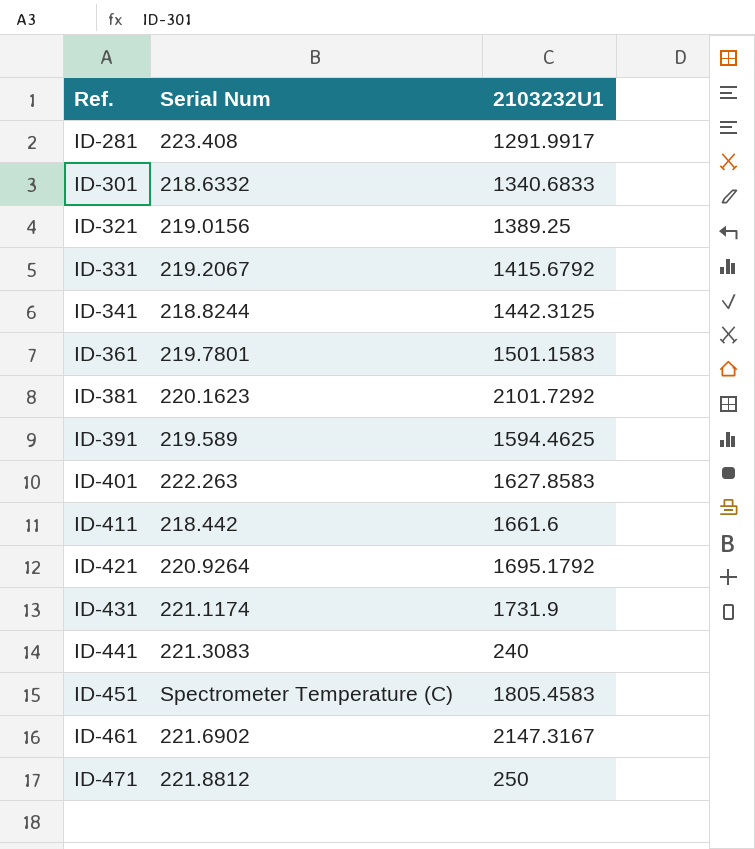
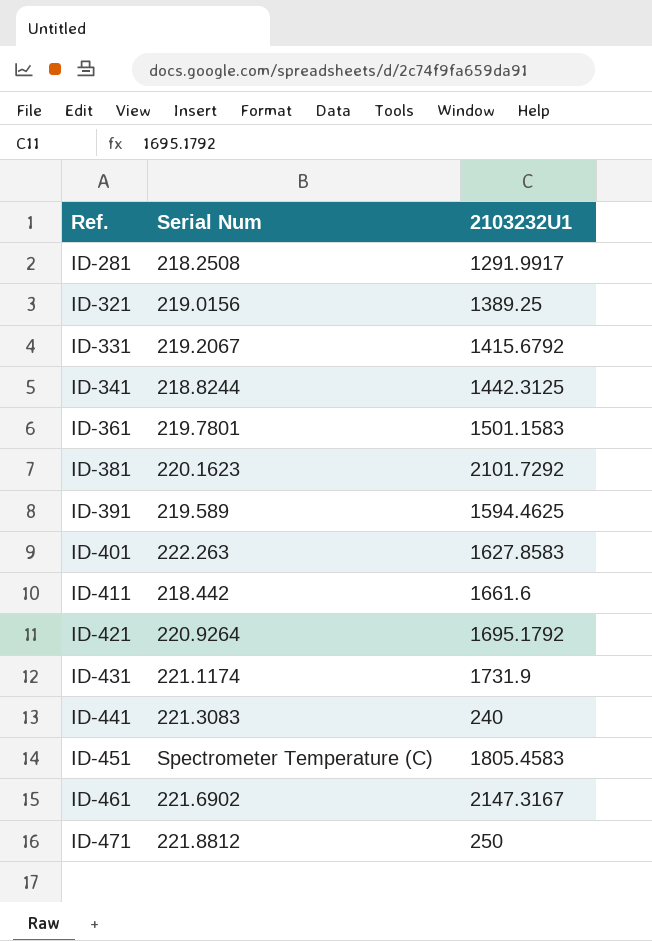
row ID-301: 218.6332 | 1340.6833 -> none
ID-281 | Serial Num: 223.408 -> 218.2508

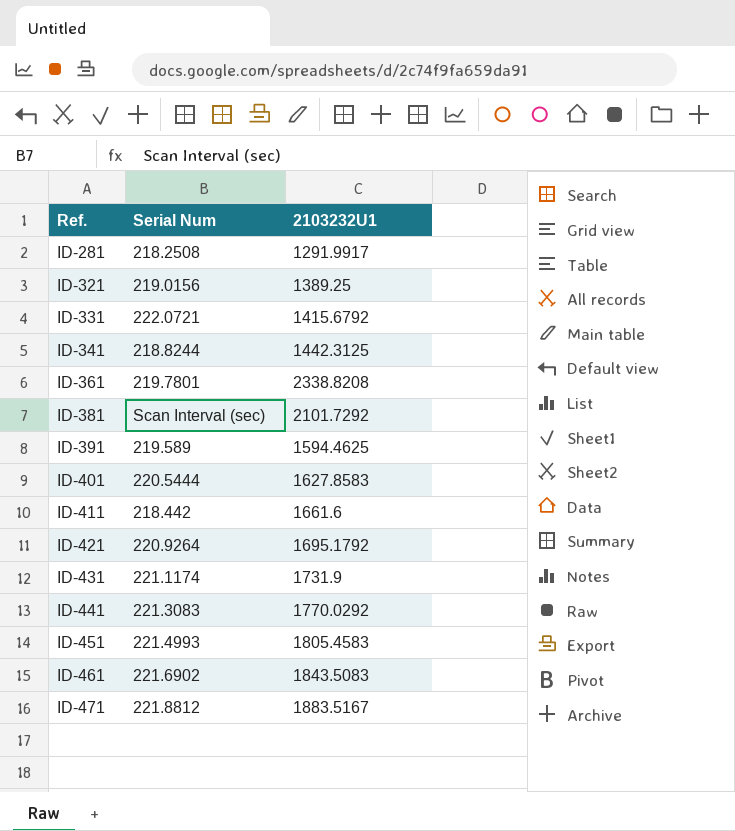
ID-331 | Serial Num: 219.2067 -> 222.0721
ID-361 | 2103232U1: 1501.1583 -> 2338.8208
ID-381 | Serial Num: 220.1623 -> Scan Interval (sec)
ID-401 | Serial Num: 222.263 -> 220.5444
ID-441 | 2103232U1: 240 -> 1770.0292
ID-451 | Serial Num: Spectrometer Temperature (C) -> 221.4993
ID-461 | 2103232U1: 2147.3167 -> 1843.5083
ID-471 | 2103232U1: 250 -> 1883.5167

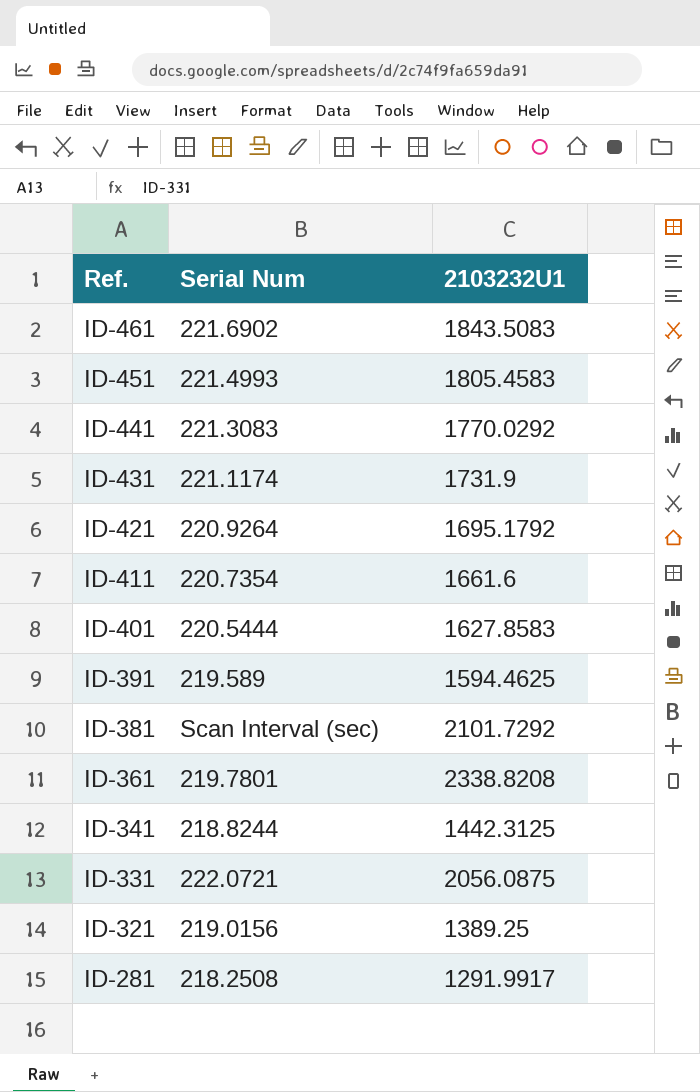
row order: Ref. ascending -> Ref. descending
row ID-471: 221.8812 | 1883.5167 -> none
ID-411 | Serial Num: 218.442 -> 220.7354
ID-331 | 2103232U1: 1415.6792 -> 2056.0875

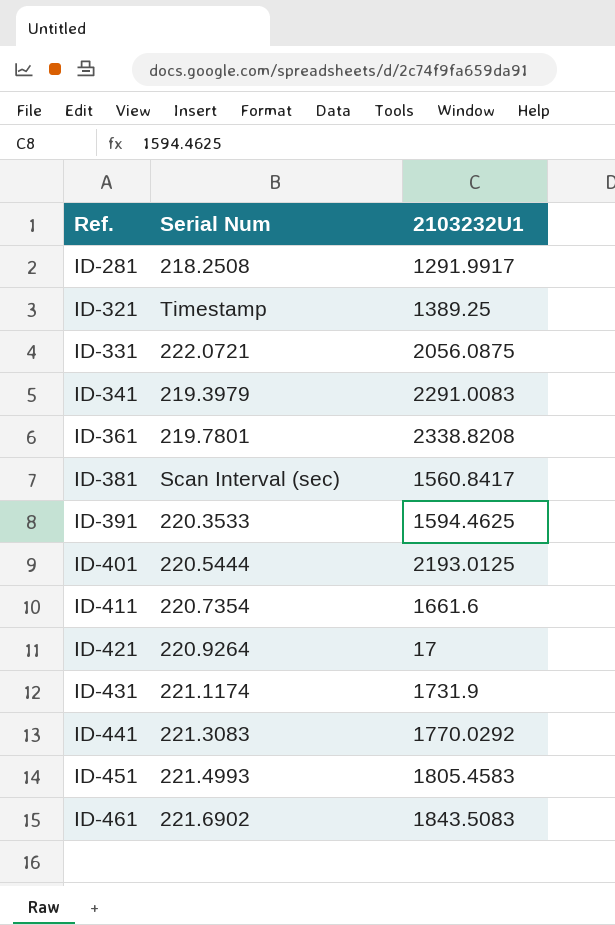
row order: Ref. descending -> Ref. ascending
ID-321 | Serial Num: 219.0156 -> Timestamp
ID-341 | Serial Num: 218.8244 -> 219.3979
ID-341 | 2103232U1: 1442.3125 -> 2291.0083
ID-381 | 2103232U1: 2101.7292 -> 1560.8417
ID-391 | Serial Num: 219.589 -> 220.3533
ID-401 | 2103232U1: 1627.8583 -> 2193.0125
ID-421 | 2103232U1: 1695.1792 -> 17

